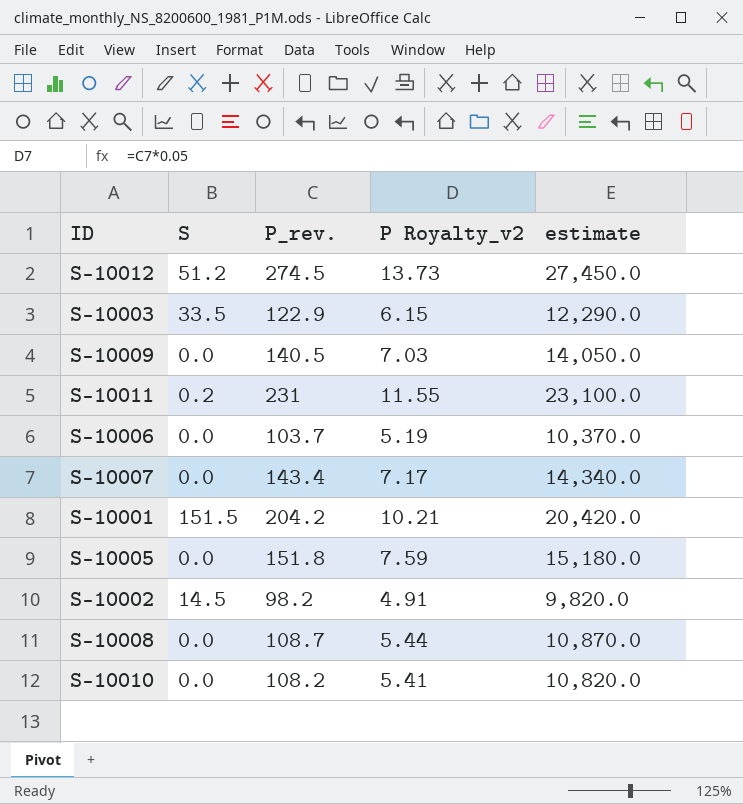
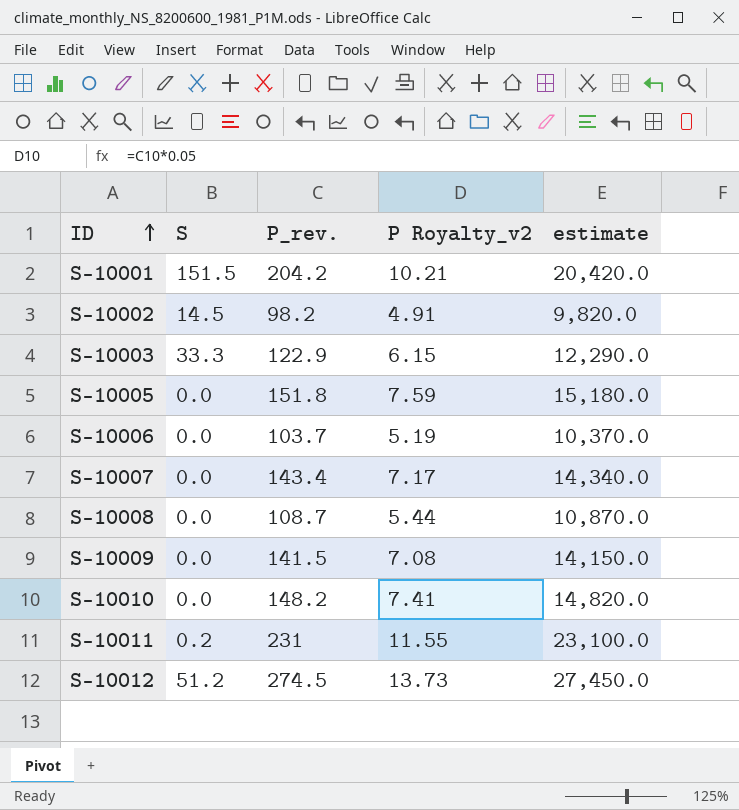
row order: none -> ID ascending
S-10003 | S: 33.5 -> 33.3
S-10009 | P_rev.: 140.5 -> 141.5
S-10009 | P Royalty_v2: 7.03 -> 7.08
S-10009 | estimate: 14,050.0 -> 14,150.0
S-10010 | P_rev.: 108.2 -> 148.2
S-10010 | P Royalty_v2: 5.41 -> 7.41
S-10010 | estimate: 10,820.0 -> 14,820.0

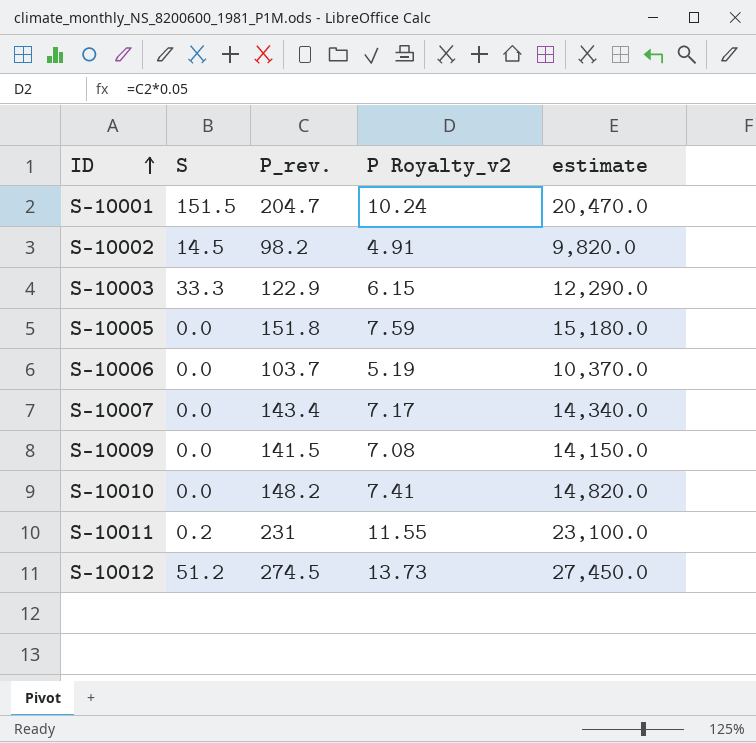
row S-10008: 0.0 | 108.7 | 5.44 | 10,870.0 -> none
S-10001 | P_rev.: 204.2 -> 204.7
S-10001 | P Royalty_v2: 10.21 -> 10.24
S-10001 | estimate: 20,420.0 -> 20,470.0

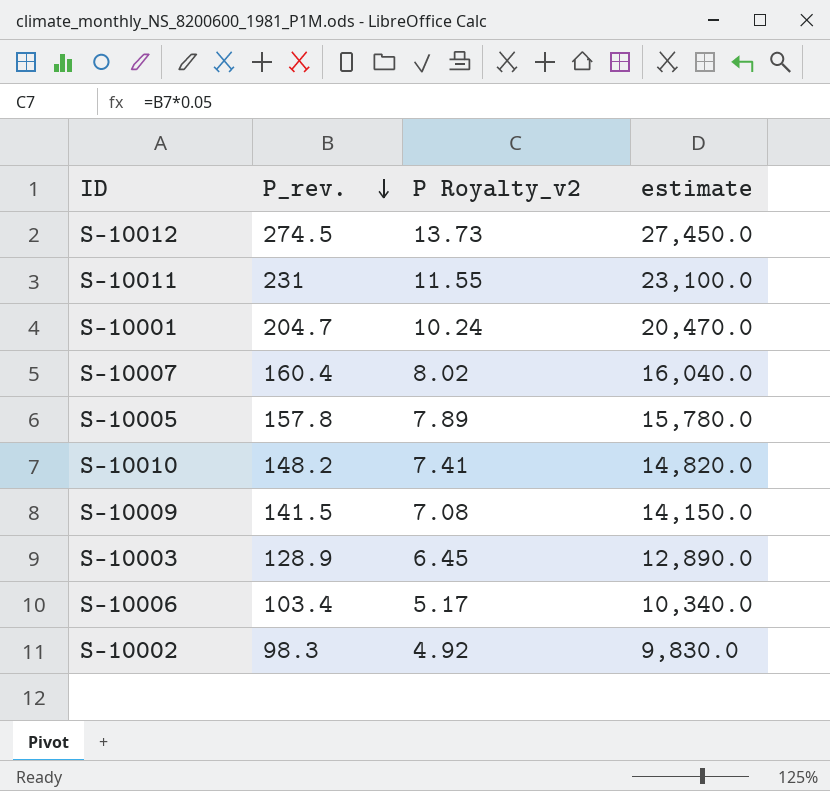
row order: ID ascending -> P_rev. descending
column S | position: 2 -> none
S-10007 | P_rev.: 143.4 -> 160.4
S-10007 | P Royalty_v2: 7.17 -> 8.02
S-10007 | estimate: 14,340.0 -> 16,040.0
S-10005 | P_rev.: 151.8 -> 157.8
S-10005 | P Royalty_v2: 7.59 -> 7.89
S-10005 | estimate: 15,180.0 -> 15,780.0
S-10003 | P_rev.: 122.9 -> 128.9
S-10003 | P Royalty_v2: 6.15 -> 6.45
S-10003 | estimate: 12,290.0 -> 12,890.0
S-10006 | P_rev.: 103.7 -> 103.4
S-10006 | P Royalty_v2: 5.19 -> 5.17
S-10006 | estimate: 10,370.0 -> 10,340.0
S-10002 | P_rev.: 98.2 -> 98.3
S-10002 | P Royalty_v2: 4.91 -> 4.92
S-10002 | estimate: 9,820.0 -> 9,830.0

